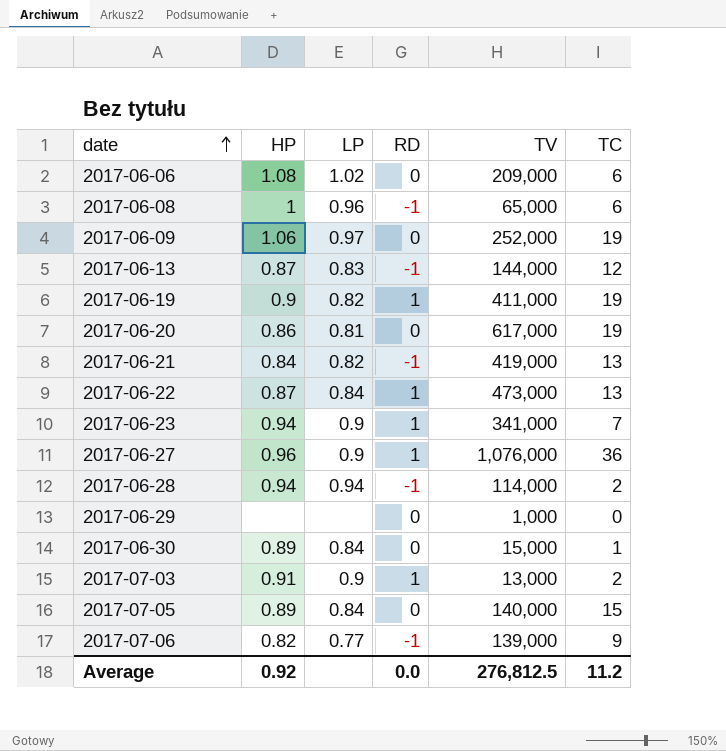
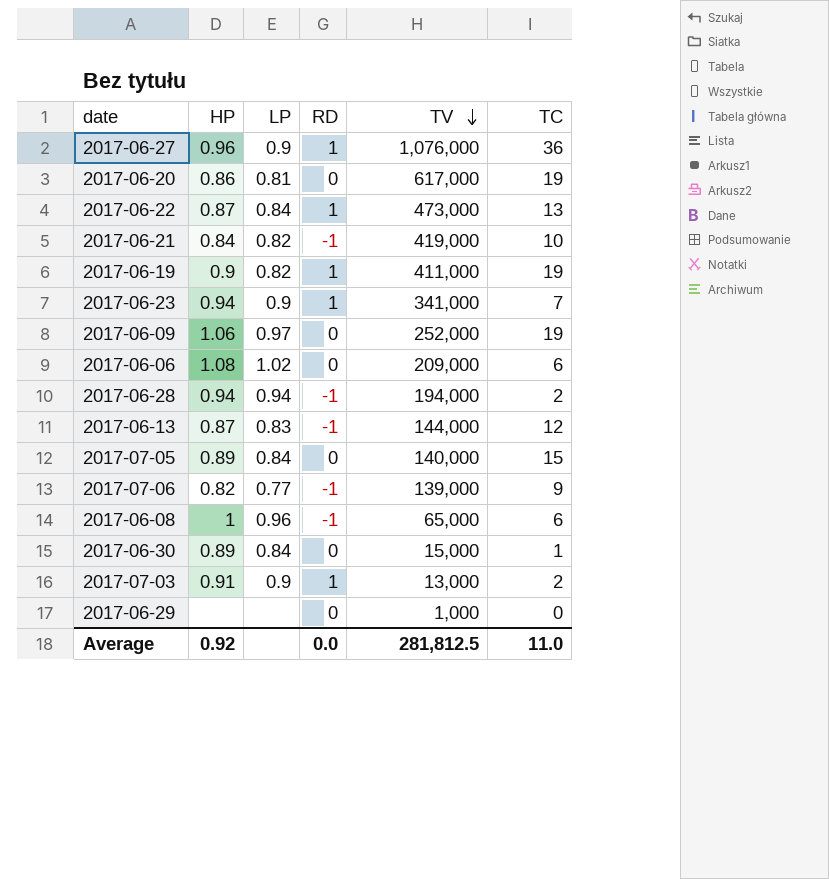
row order: date ascending -> TV descending
2017-06-21 | TC: 13 -> 10
2017-06-28 | TV: 114,000 -> 194,000
Average | TV: 276,812.5 -> 281,812.5
Average | TC: 11.2 -> 11.0

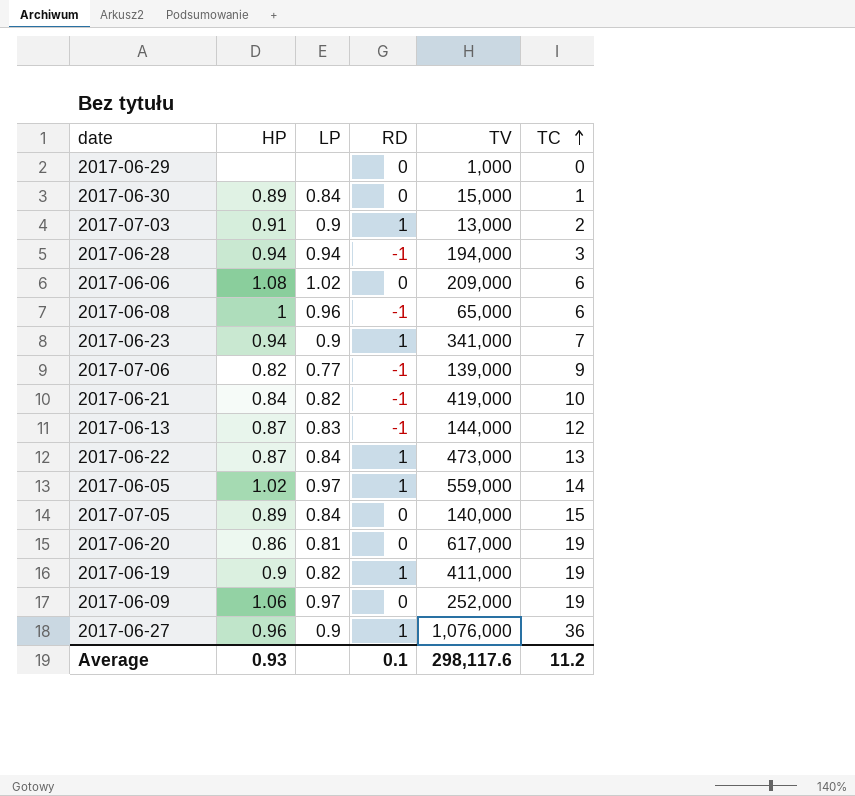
row order: TV descending -> TC ascending
2017-06-28 | TC: 2 -> 3
row 2017-06-05: none -> 1.02 | 0.97 | 1 | 559,000 | 14
Average | HP: 0.92 -> 0.93
Average | RD: 0.0 -> 0.1
Average | TV: 281,812.5 -> 298,117.6
Average | TC: 11.0 -> 11.2

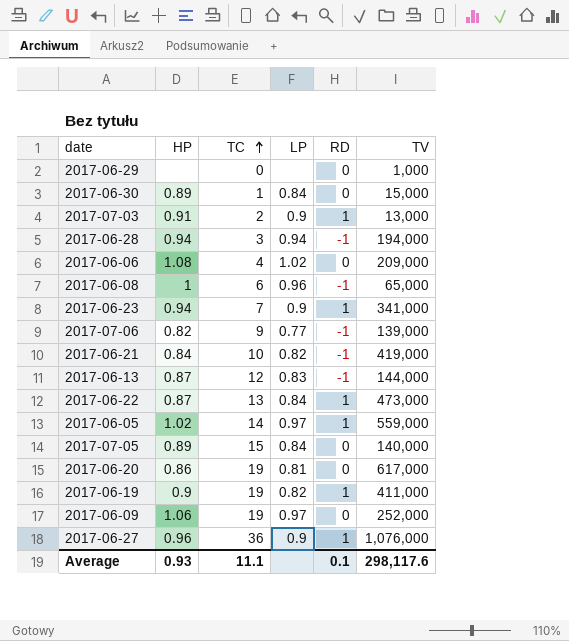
column TC | position: 6 -> 3
2017-06-06 | TC: 6 -> 4
Average | TC: 11.2 -> 11.1

